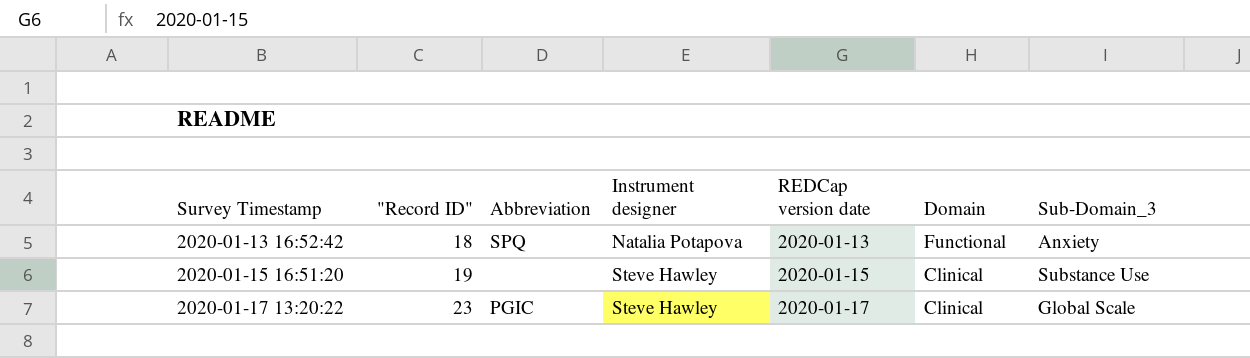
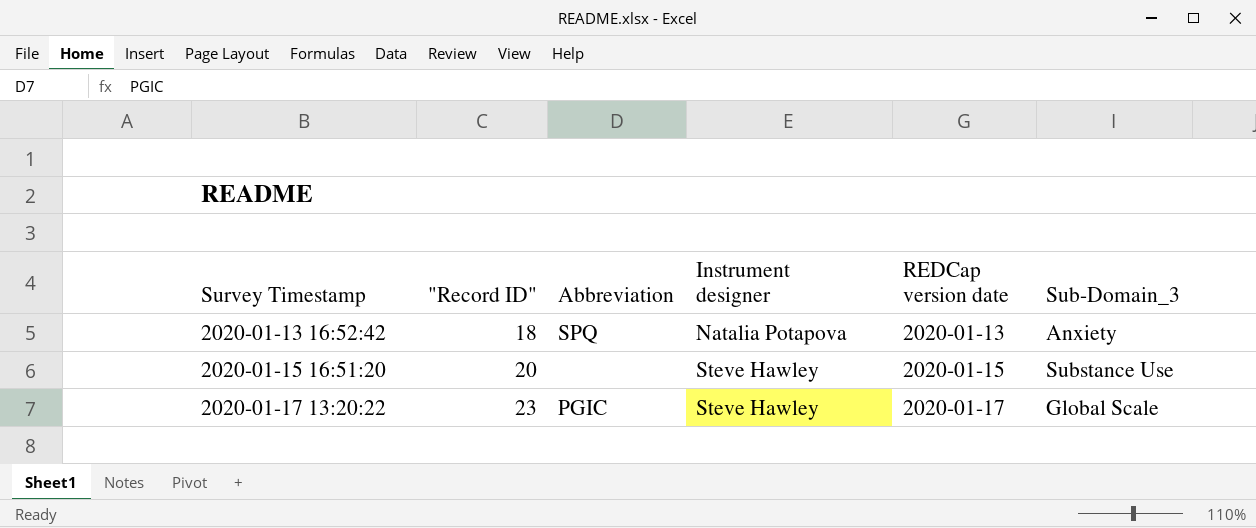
column Domain | position: 6 -> none
2020-01-15 16:51:20 | "Record ID": 19 -> 20

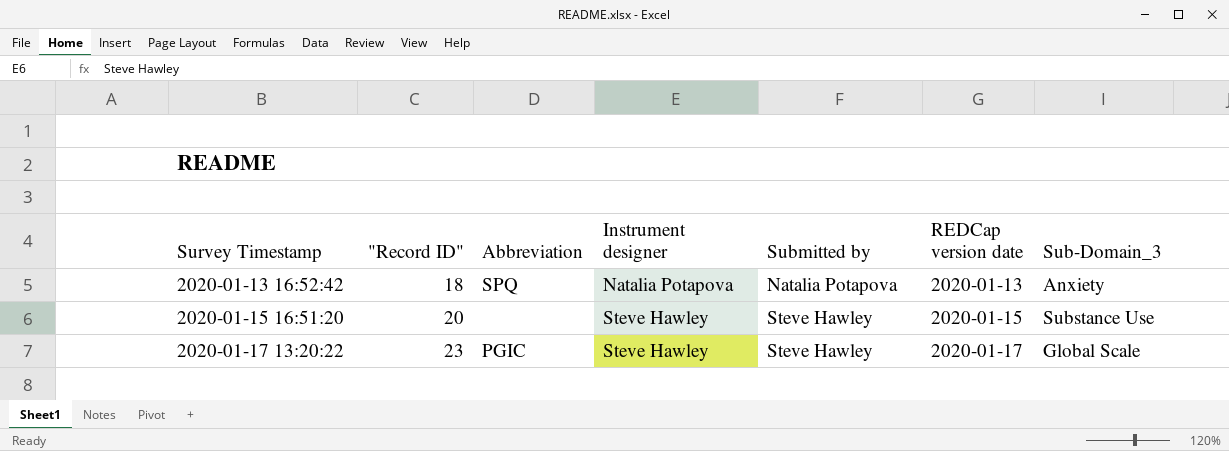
column Submitted by | position: none -> 5

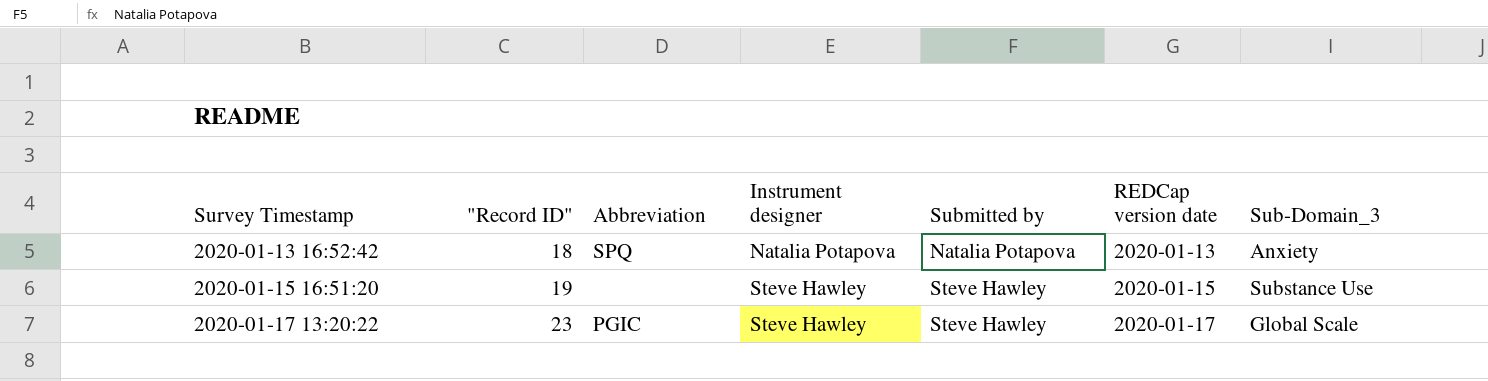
2020-01-15 16:51:20 | "Record ID": 20 -> 19

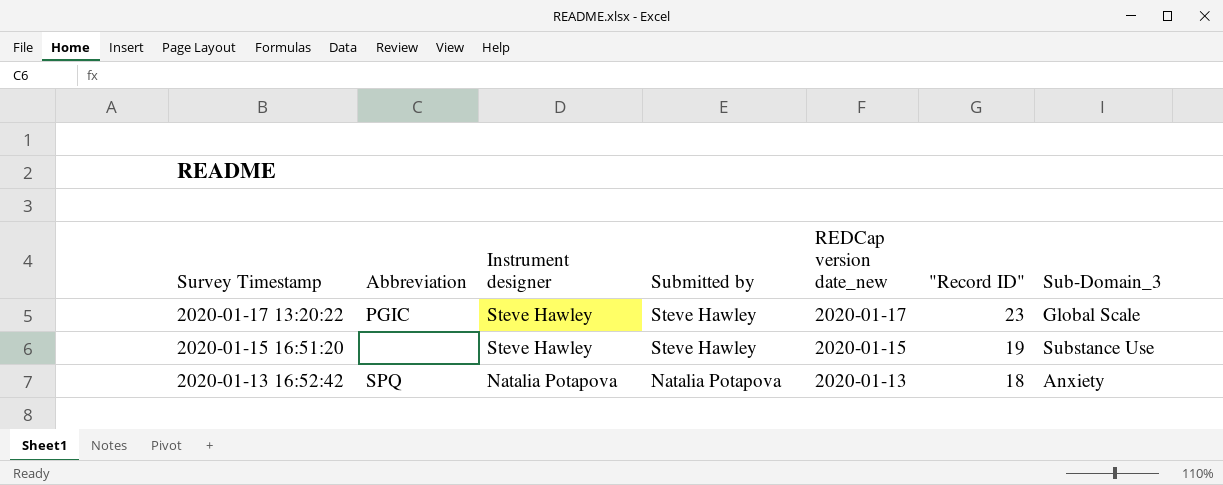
row order: Survey Timestamp ascending -> Survey Timestamp descending
column name: REDCap version date -> REDCap version date_new
column "Record ID" | position: 2 -> 6

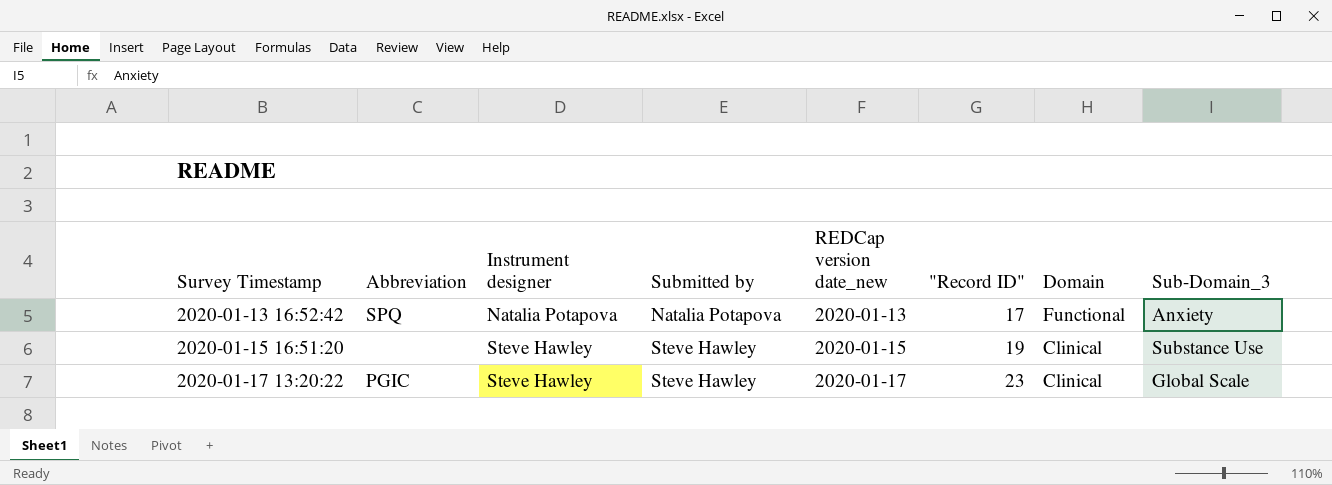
row order: Survey Timestamp descending -> Survey Timestamp ascending
column Domain | position: none -> 7
2020-01-13 16:52:42 | "Record ID": 18 -> 17

